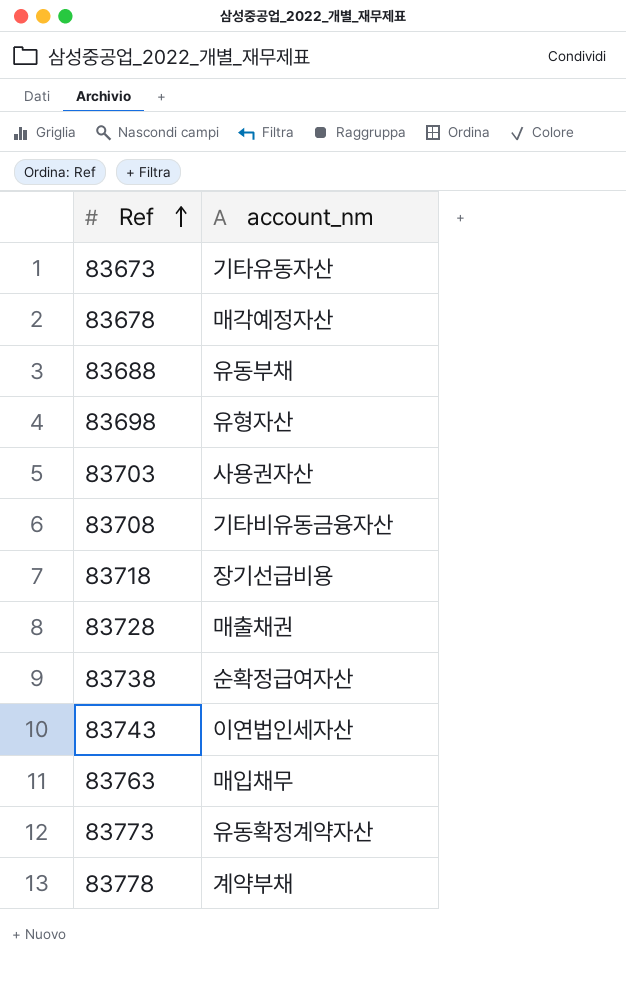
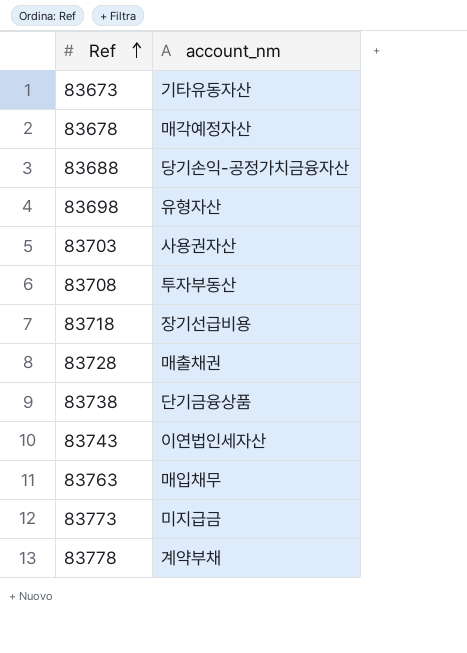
83688 | account_nm: 유동부채 -> 당기손익-공정가치금융자산
83708 | account_nm: 기타비유동금융자산 -> 투자부동산
83738 | account_nm: 순확정급여자산 -> 단기금융상품
83773 | account_nm: 유동확정계약자산 -> 미지급금

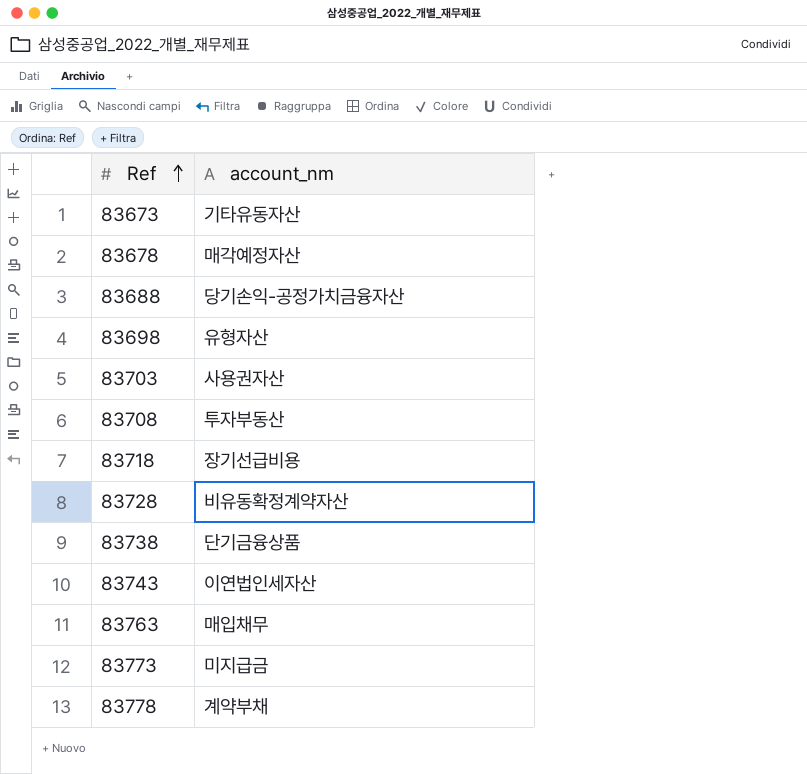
83728 | account_nm: 매출채권 -> 비유동확정계약자산

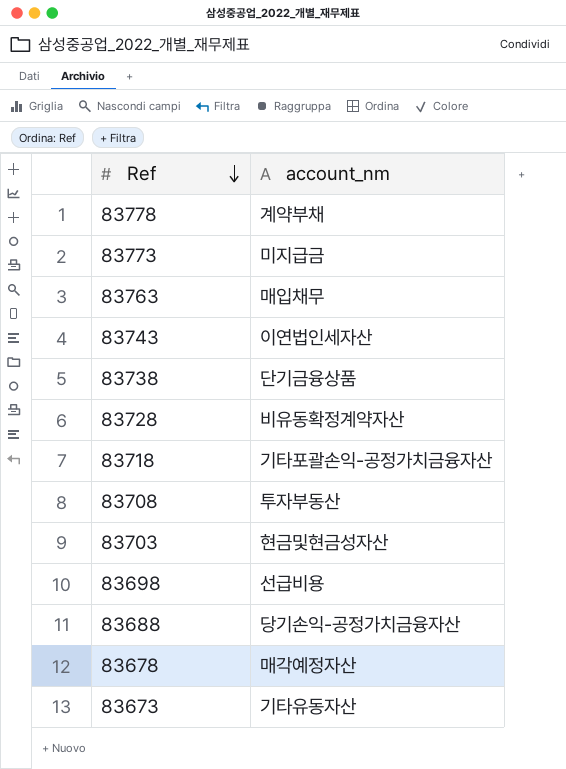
row order: Ref ascending -> Ref descending
83718 | account_nm: 장기선급비용 -> 기타포괄손익-공정가치금융자산
83703 | account_nm: 사용권자산 -> 현금및현금성자산
83698 | account_nm: 유형자산 -> 선급비용

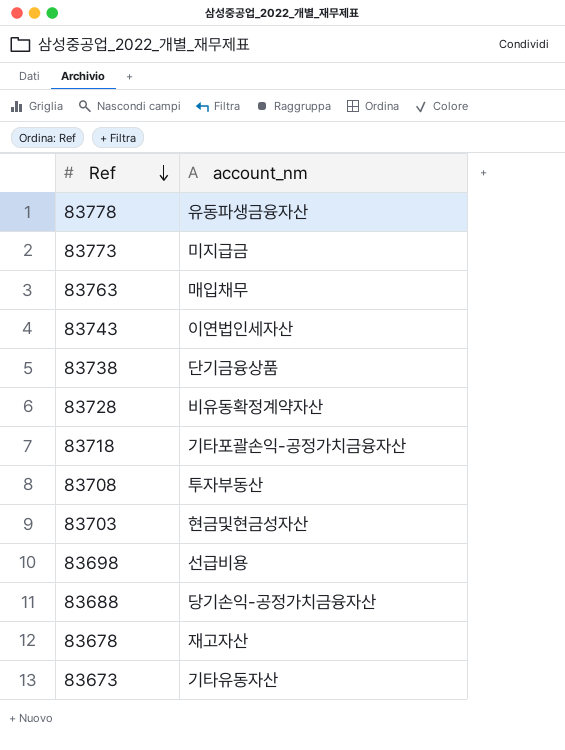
83778 | account_nm: 계약부채 -> 유동파생금융자산
83678 | account_nm: 매각예정자산 -> 재고자산

